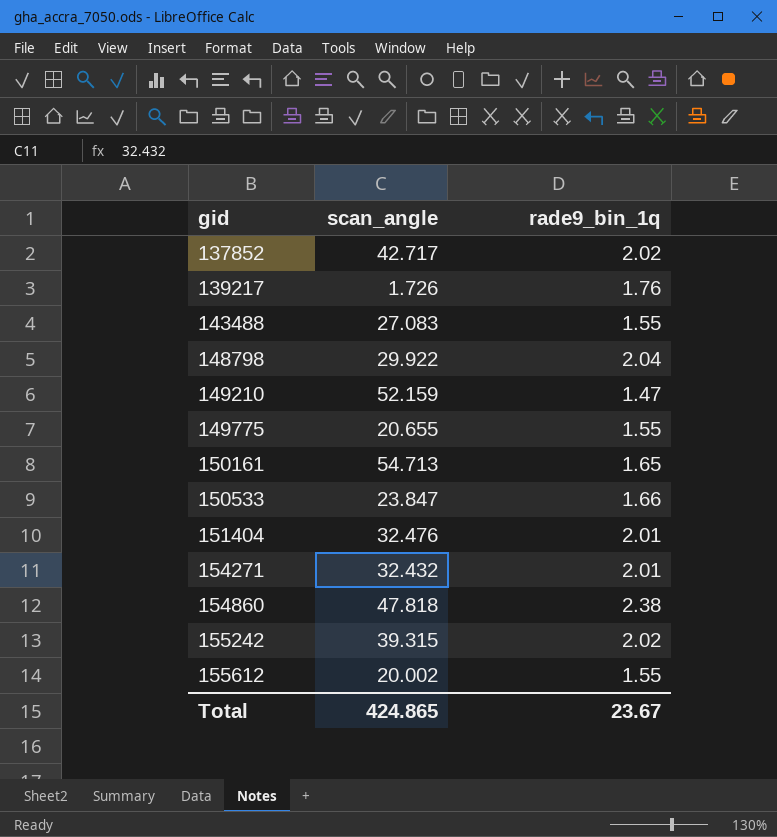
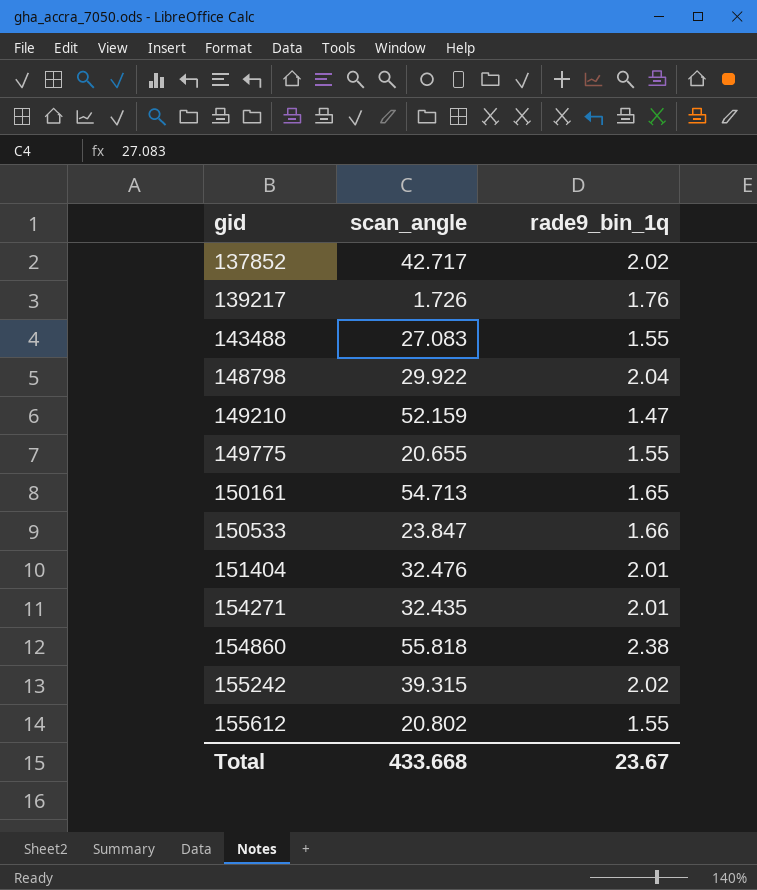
154271 | scan_angle: 32.432 -> 32.435
154860 | scan_angle: 47.818 -> 55.818
155612 | scan_angle: 20.002 -> 20.802
Total | scan_angle: 424.865 -> 433.668

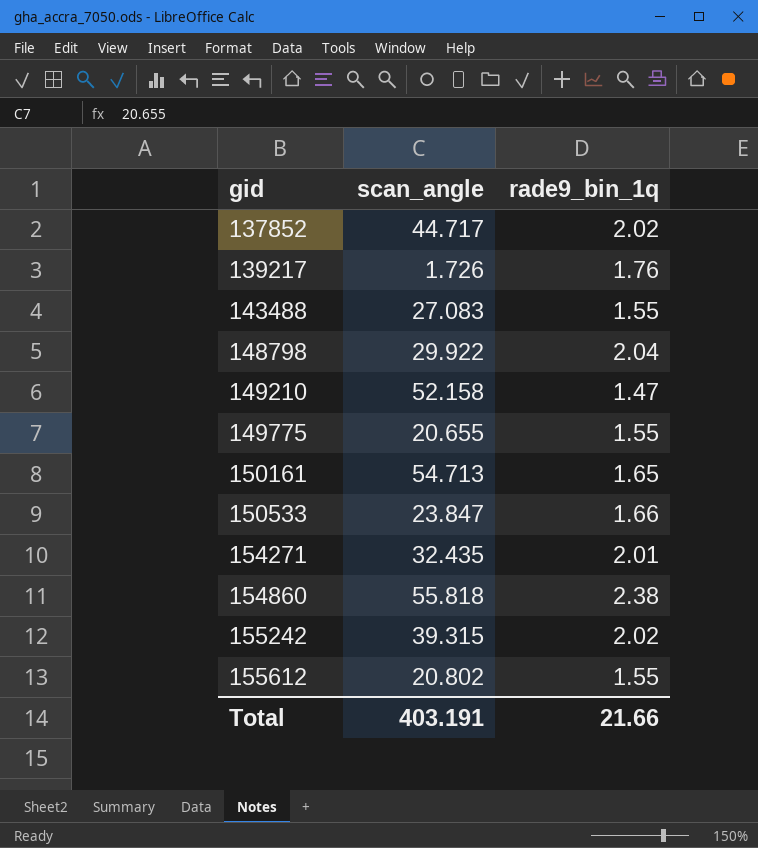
row 151404: 32.476 | 2.01 -> none
137852 | scan_angle: 42.717 -> 44.717
149210 | scan_angle: 52.159 -> 52.158
Total | scan_angle: 433.668 -> 403.191
Total | rade9_bin_1q: 23.67 -> 21.66

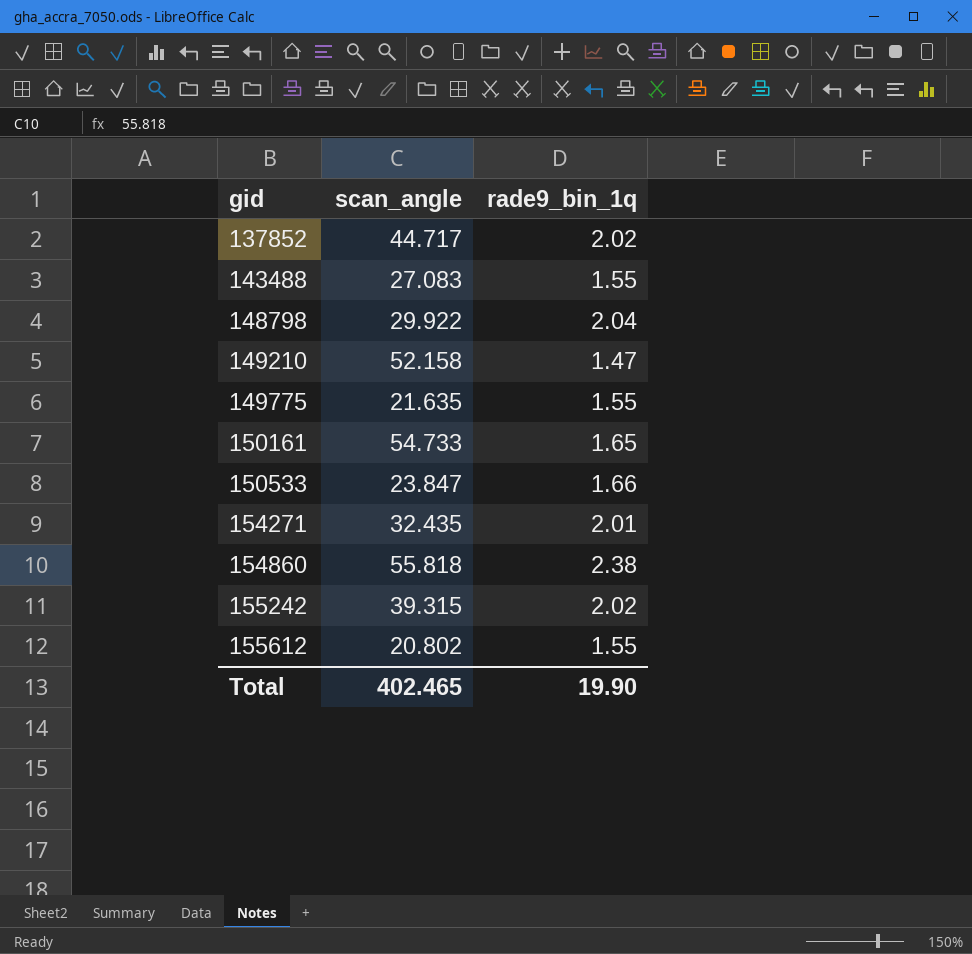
row 139217: 1.726 | 1.76 -> none
149775 | scan_angle: 20.655 -> 21.635
150161 | scan_angle: 54.713 -> 54.733
Total | scan_angle: 403.191 -> 402.465
Total | rade9_bin_1q: 21.66 -> 19.90

